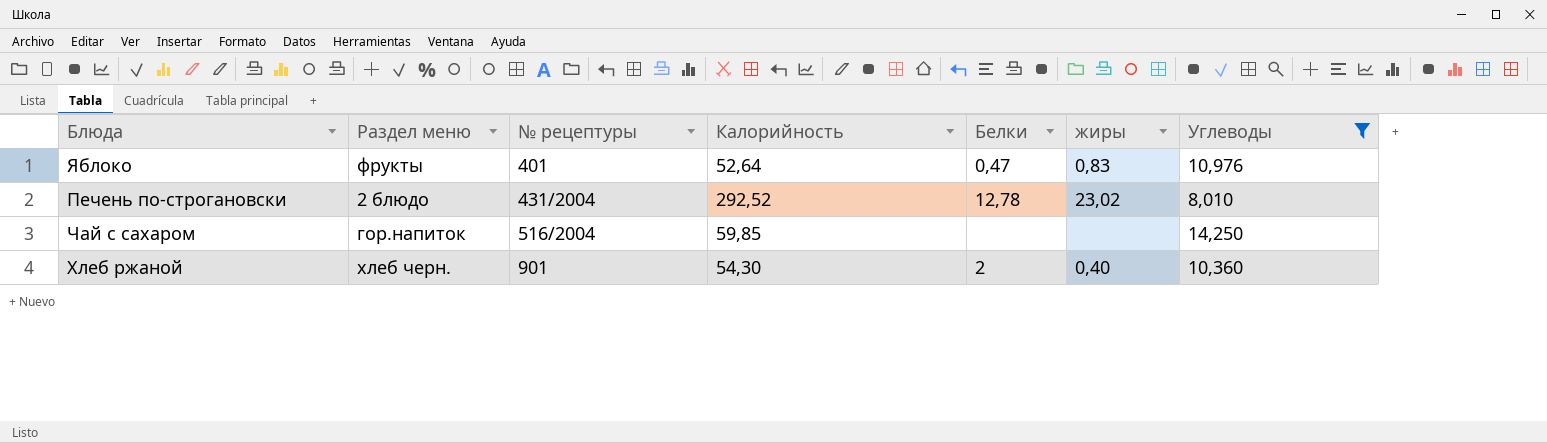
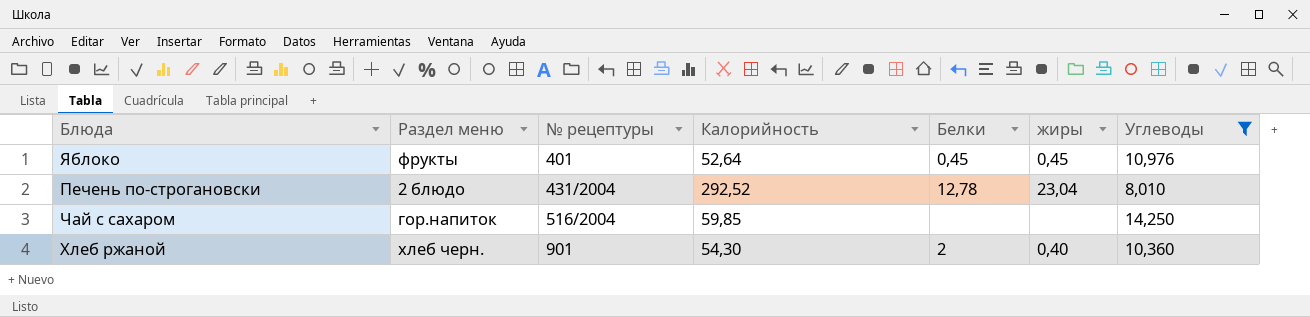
Яблоко | Белки: 0,47 -> 0,45
Яблоко | жиры: 0,83 -> 0,45
Печень по-строгановски | жиры: 23,02 -> 23,04

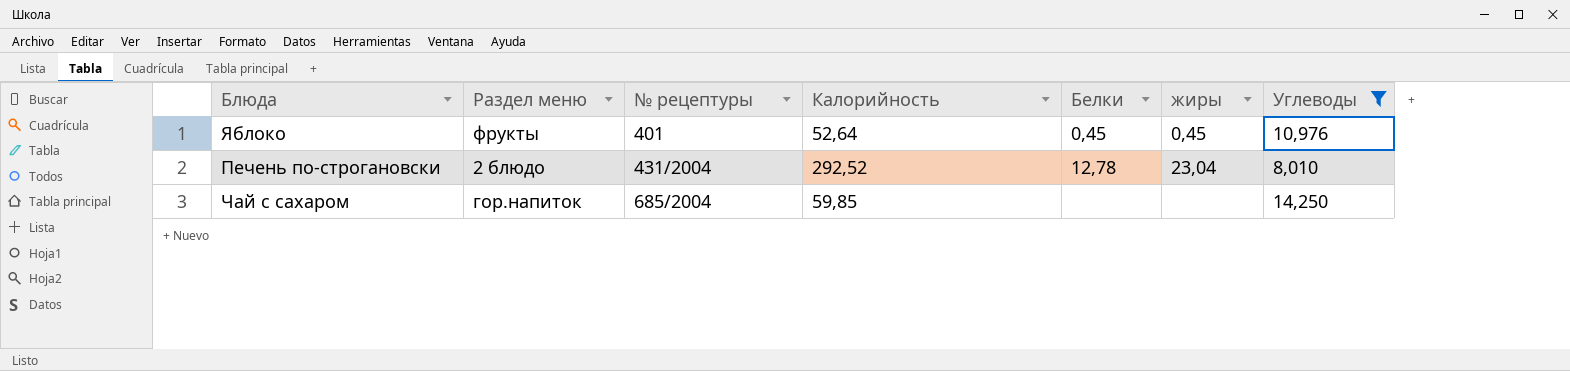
row Хлеб ржаной: хлеб черн. | 901 | 54,30 | 2 | 0,40 | 10,360 -> none
Чай с сахаром | № рецептуры: 516/2004 -> 685/2004

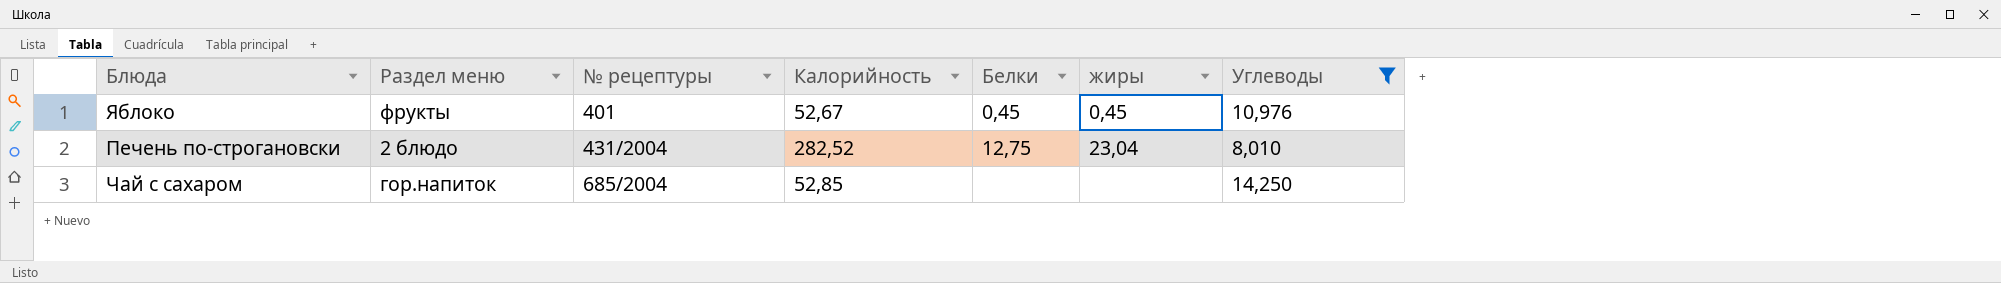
Яблоко | Калорийность: 52,64 -> 52,67
Печень по-строгановски | Калорийность: 292,52 -> 282,52
Печень по-строгановски | Белки: 12,78 -> 12,75
Чай с сахаром | Калорийность: 59,85 -> 52,85

